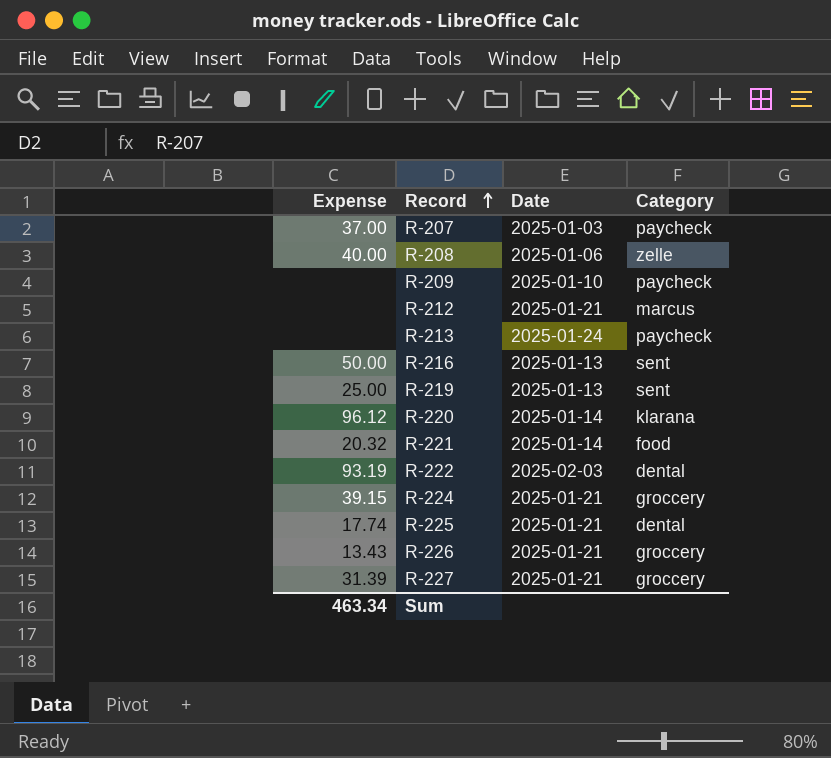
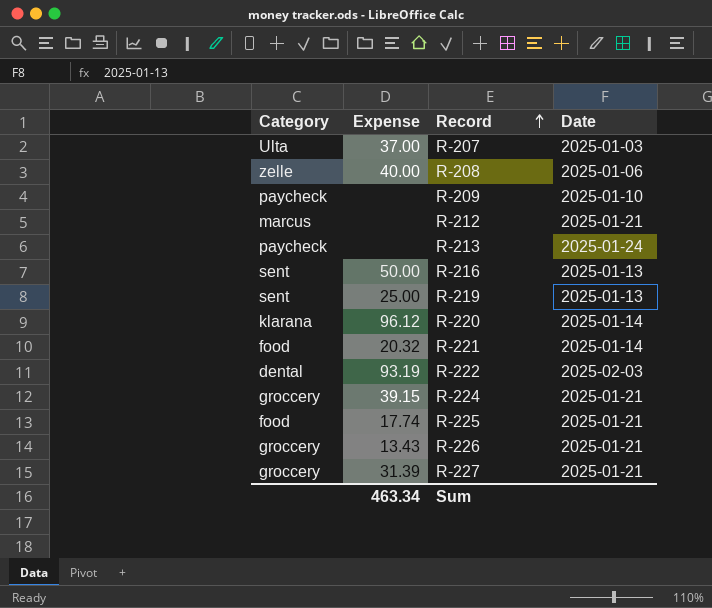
column Category | position: 4 -> 1
R-207 | Category: paycheck -> Ulta
R-225 | Category: dental -> food

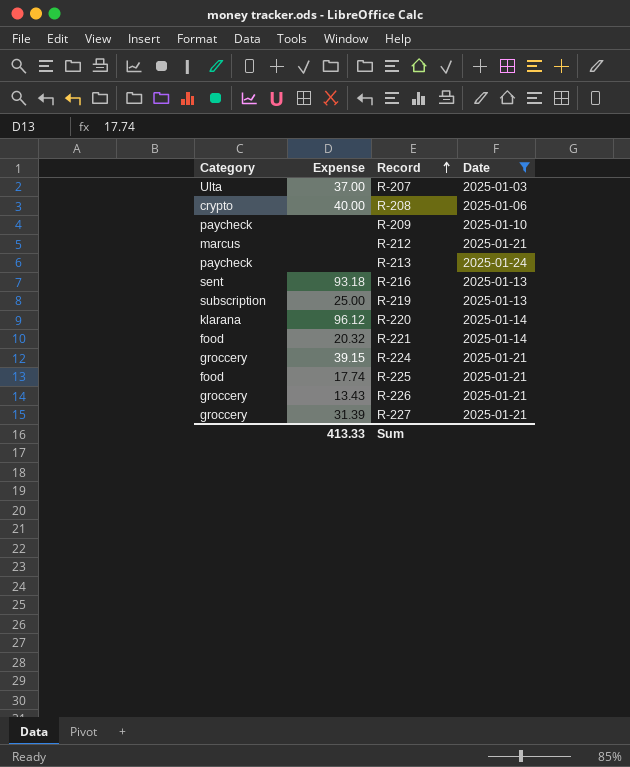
filter: none -> Date != 2025-02-03
R-208 | Category: zelle -> crypto
R-216 | Expense: 50.00 -> 93.18
R-219 | Category: sent -> subscription
Sum | Expense: 463.34 -> 413.33

